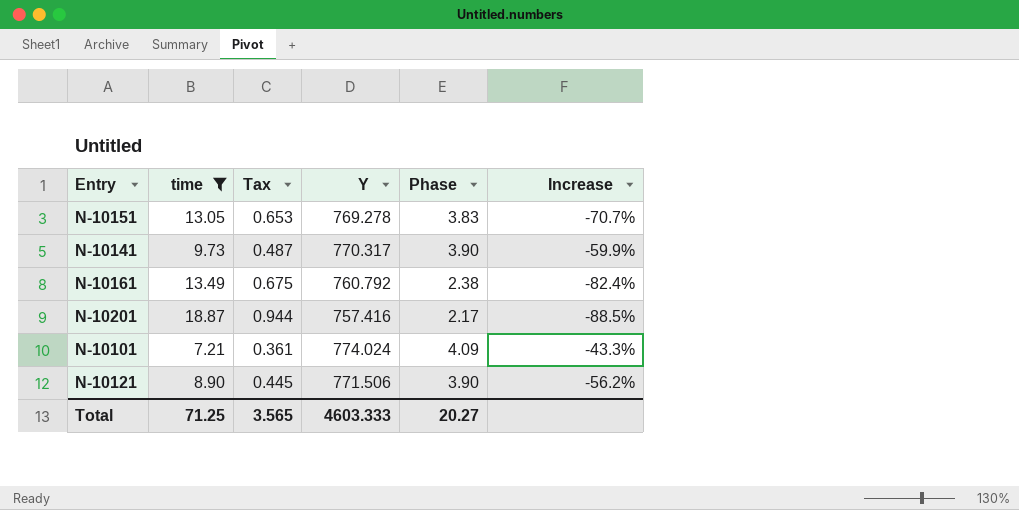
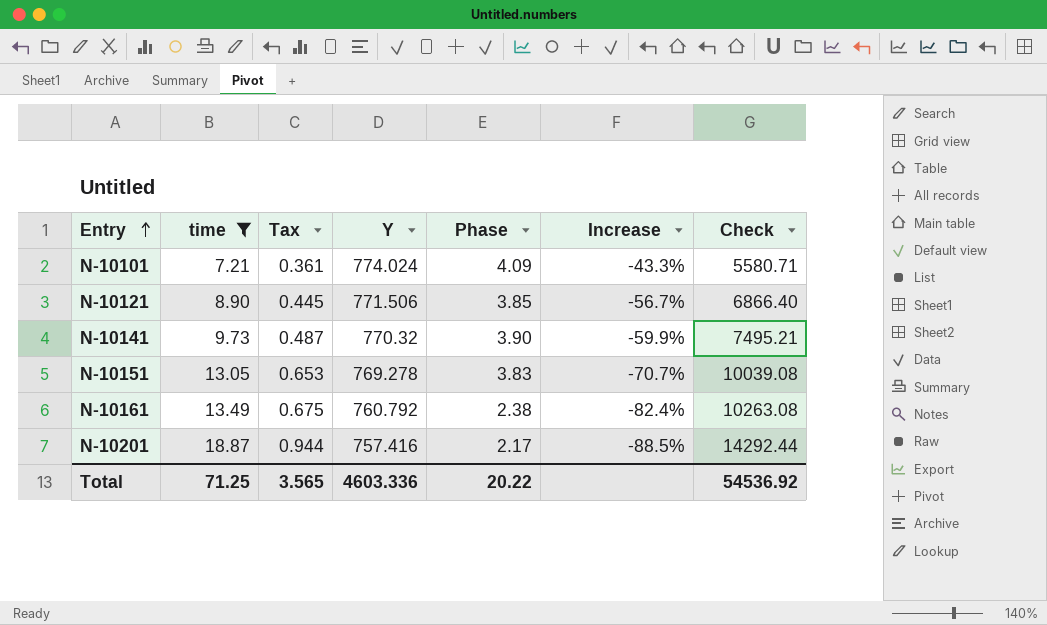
row order: none -> Entry ascending
column Check | formula: none -> [time] * [Y]
N-10121 | Phase: 3.90 -> 3.85
N-10121 | Increase: -56.2% -> -56.7%
N-10141 | Y: 770.317 -> 770.32
Total | Y: 4603.333 -> 4603.336
Total | Phase: 20.27 -> 20.22

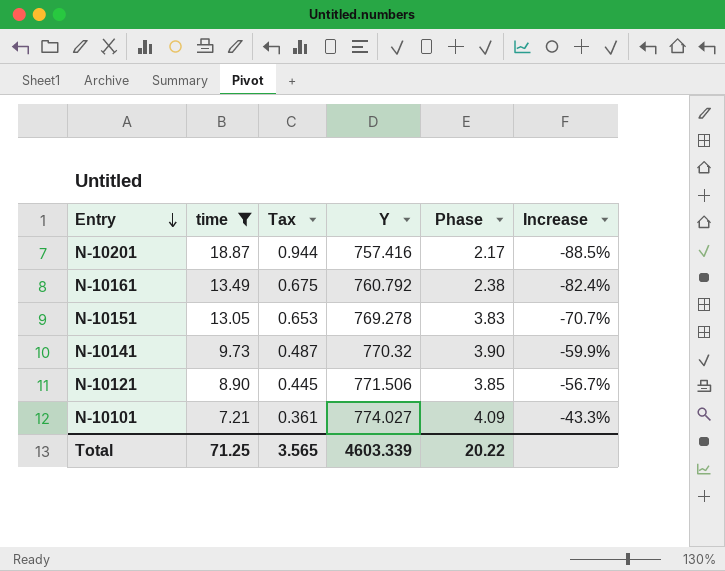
row order: Entry ascending -> Entry descending
column Check | formula: [time] * [Y] -> none
N-10101 | Y: 774.024 -> 774.027
Total | Y: 4603.336 -> 4603.339

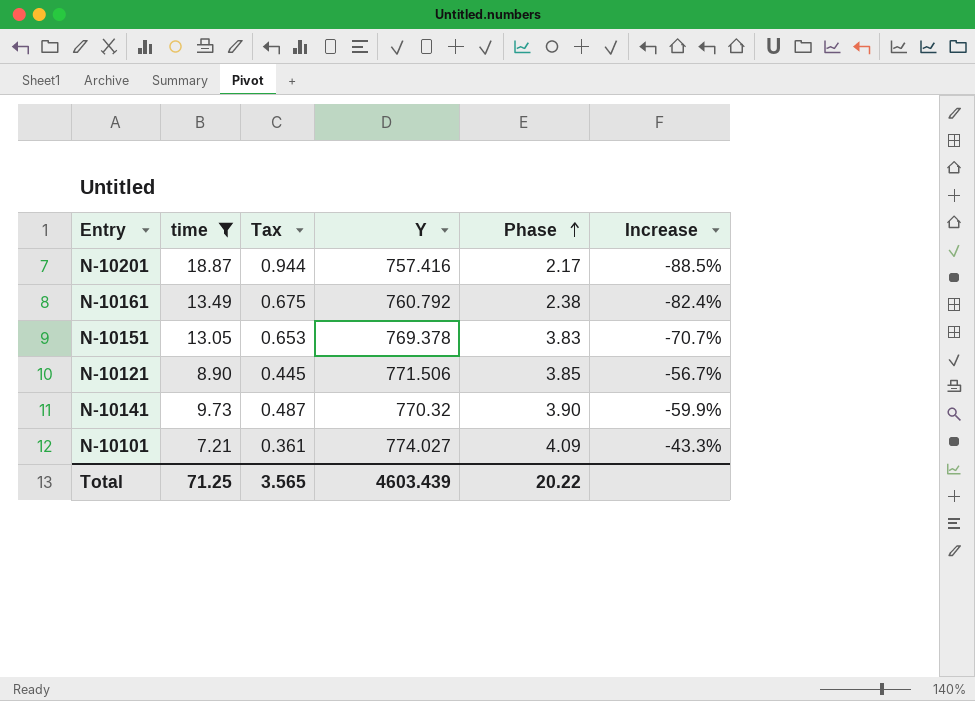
row order: Entry descending -> Phase ascending
N-10151 | Y: 769.278 -> 769.378
Total | Y: 4603.339 -> 4603.439

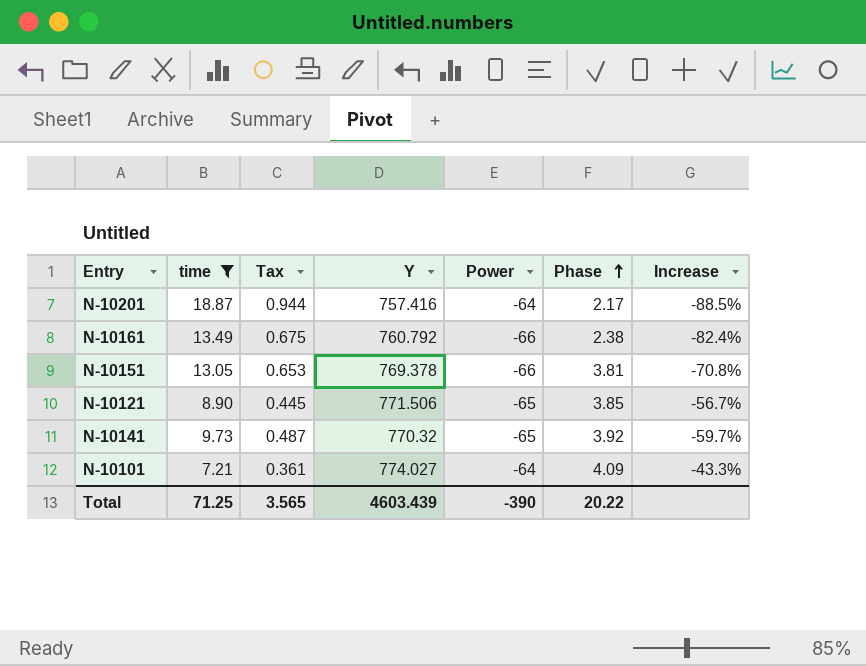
column Power | position: none -> 5
N-10151 | Phase: 3.83 -> 3.81
N-10151 | Increase: -70.7% -> -70.8%
N-10141 | Phase: 3.90 -> 3.92
N-10141 | Increase: -59.9% -> -59.7%

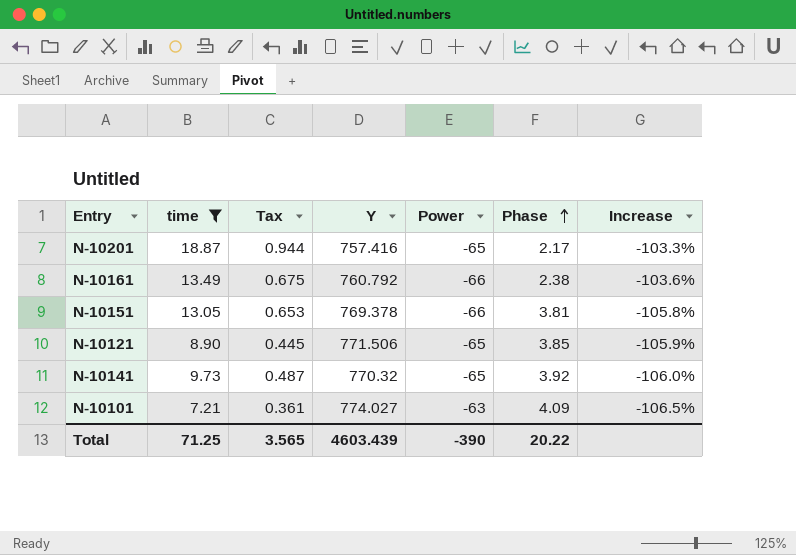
column Increase | formula: ([Phase] - [time]) / [time] -> ([Phase] - [Power]) / [Power]
N-10201 | Power: -64 -> -65
N-10101 | Power: -64 -> -63

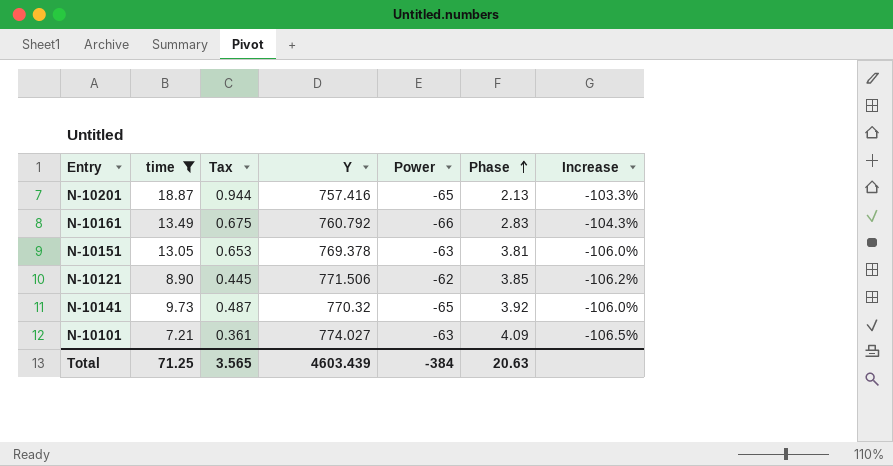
N-10201 | Phase: 2.17 -> 2.13
N-10161 | Phase: 2.38 -> 2.83
N-10161 | Increase: -103.6% -> -104.3%
N-10151 | Power: -66 -> -63
N-10151 | Increase: -105.8% -> -106.0%
N-10121 | Power: -65 -> -62
N-10121 | Increase: -105.9% -> -106.2%
Total | Power: -390 -> -384
Total | Phase: 20.22 -> 20.63

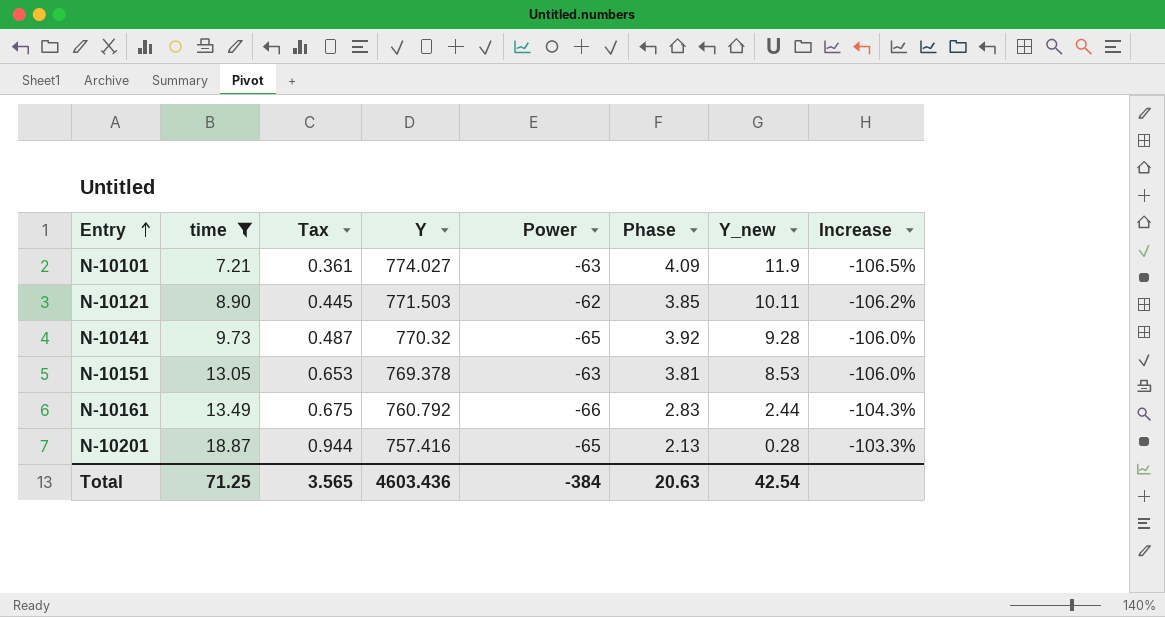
row order: Phase ascending -> Entry ascending
column Y_new | position: none -> 7
N-10121 | Y: 771.506 -> 771.503
Total | Y: 4603.439 -> 4603.436

